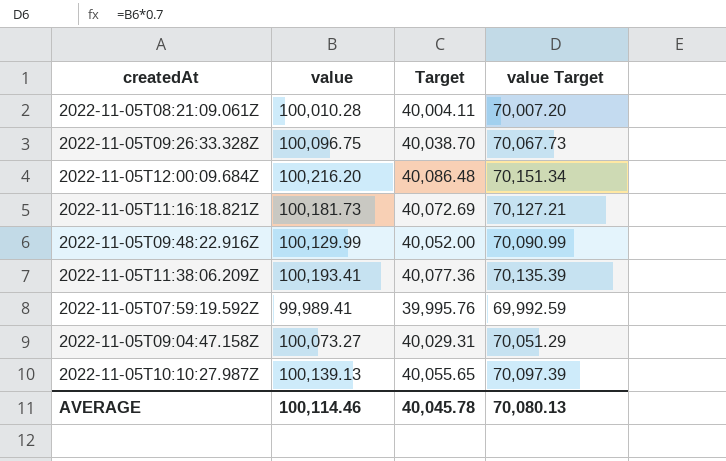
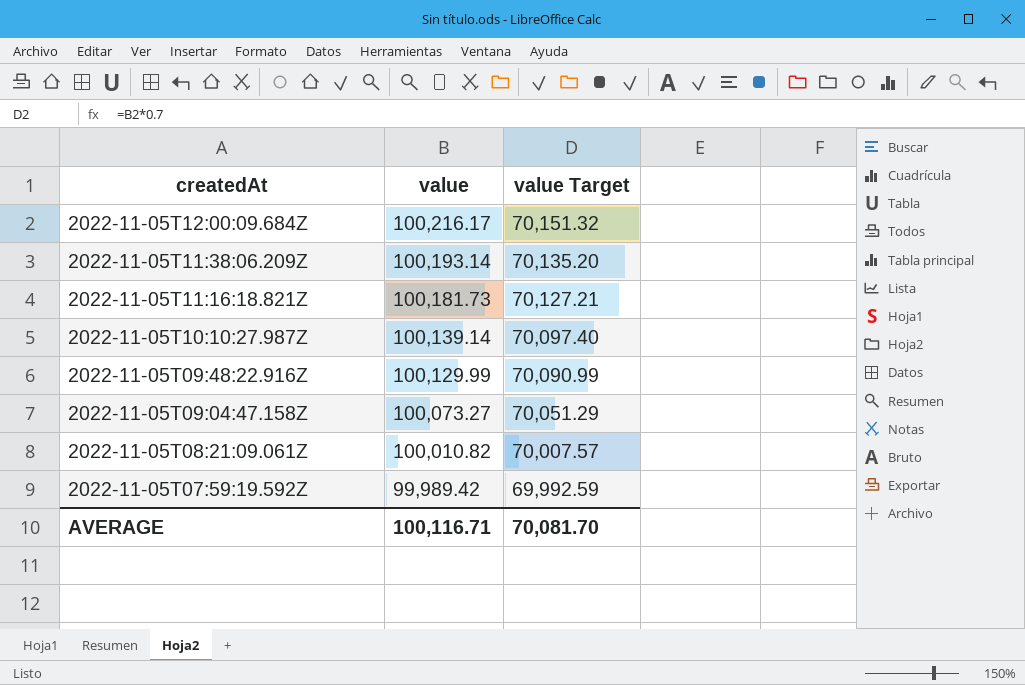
row order: none -> createdAt descending
column Target | formula: [value] * 0.4 -> none
row 2022-11-05T09:26:33.328Z: 100,096.75 | 40,038.70 | 70,067.73 -> none
2022-11-05T12:00:09.684Z | value: 100,216.20 -> 100,216.17
2022-11-05T12:00:09.684Z | value Target: 70,151.34 -> 70,151.32
2022-11-05T11:38:06.209Z | value: 100,193.41 -> 100,193.14
2022-11-05T11:38:06.209Z | value Target: 70,135.39 -> 70,135.20
2022-11-05T10:10:27.987Z | value: 100,139.13 -> 100,139.14
2022-11-05T10:10:27.987Z | value Target: 70,097.39 -> 70,097.40
2022-11-05T08:21:09.061Z | value: 100,010.28 -> 100,010.82
2022-11-05T08:21:09.061Z | value Target: 70,007.20 -> 70,007.57
2022-11-05T07:59:19.592Z | value: 99,989.41 -> 99,989.42
AVERAGE | value: 100,114.46 -> 100,116.71
AVERAGE | value Target: 70,080.13 -> 70,081.70

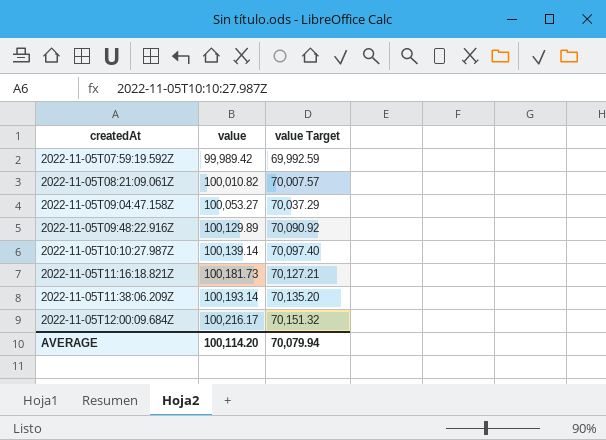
row order: createdAt descending -> createdAt ascending
2022-11-05T09:04:47.158Z | value: 100,073.27 -> 100,053.27
2022-11-05T09:04:47.158Z | value Target: 70,051.29 -> 70,037.29
2022-11-05T09:48:22.916Z | value: 100,129.99 -> 100,129.89
2022-11-05T09:48:22.916Z | value Target: 70,090.99 -> 70,090.92
AVERAGE | value: 100,116.71 -> 100,114.20
AVERAGE | value Target: 70,081.70 -> 70,079.94

